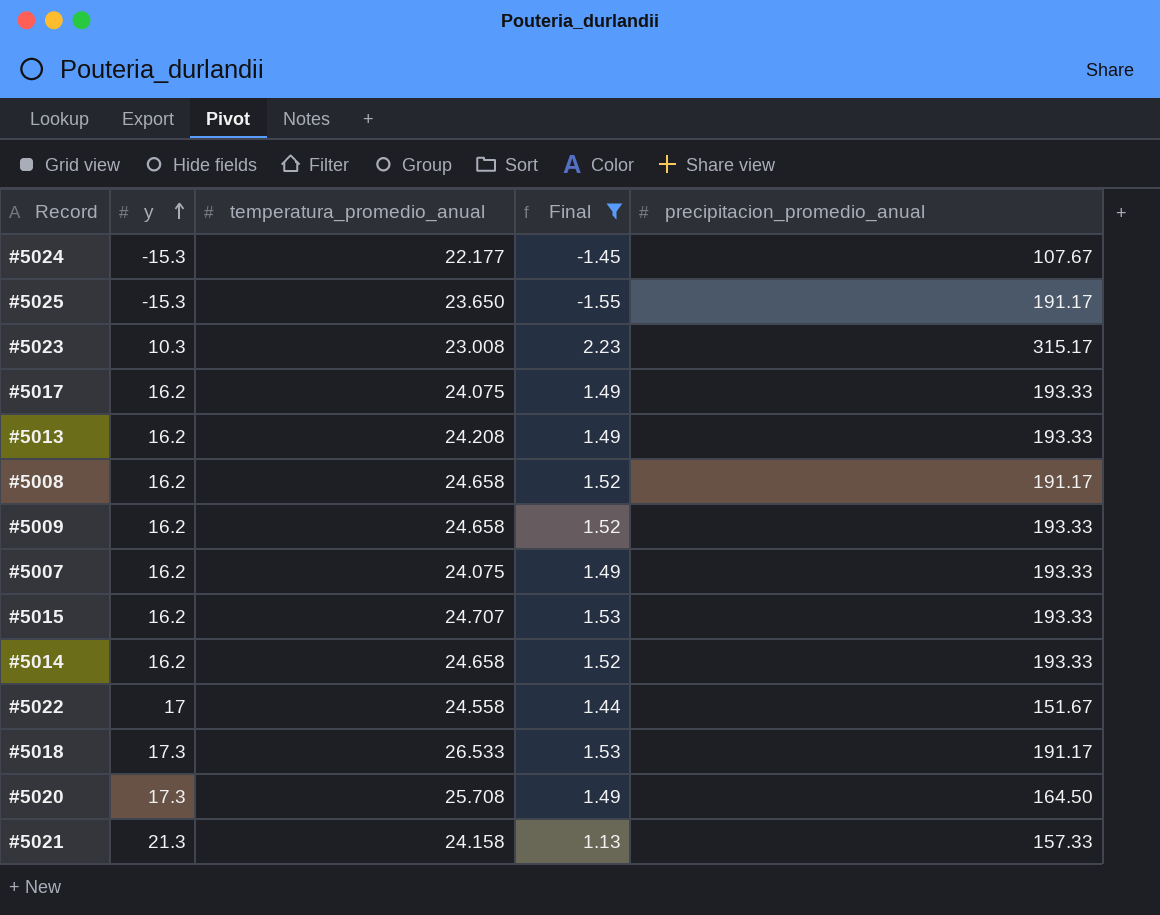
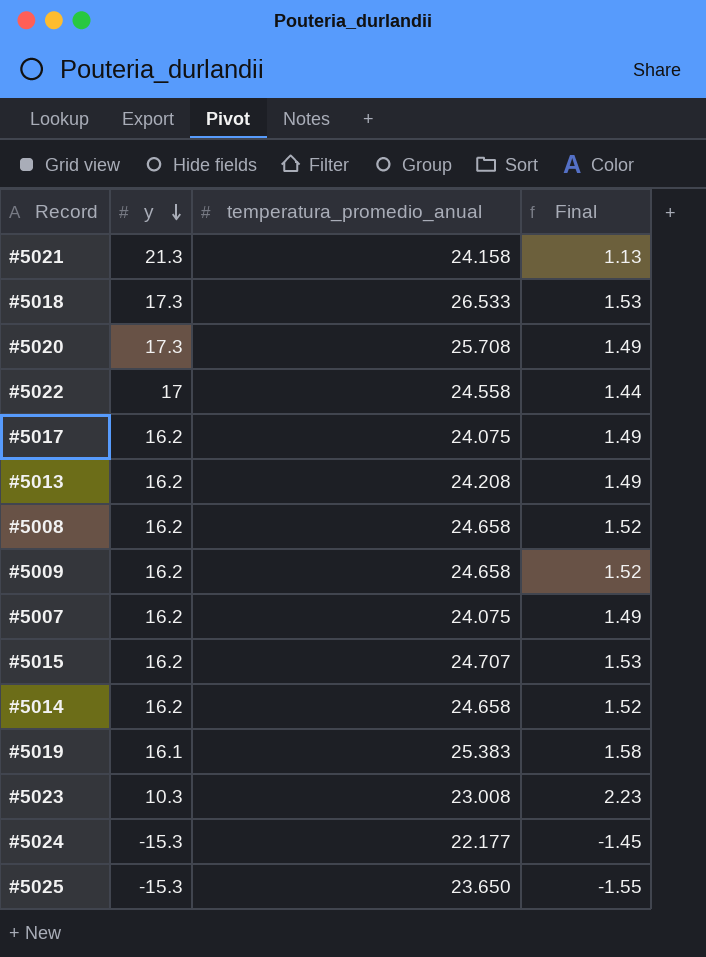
filter: Final != 1.58 -> none
row order: y ascending -> y descending
column precipitacion_promedio_anual | position: 5 -> none

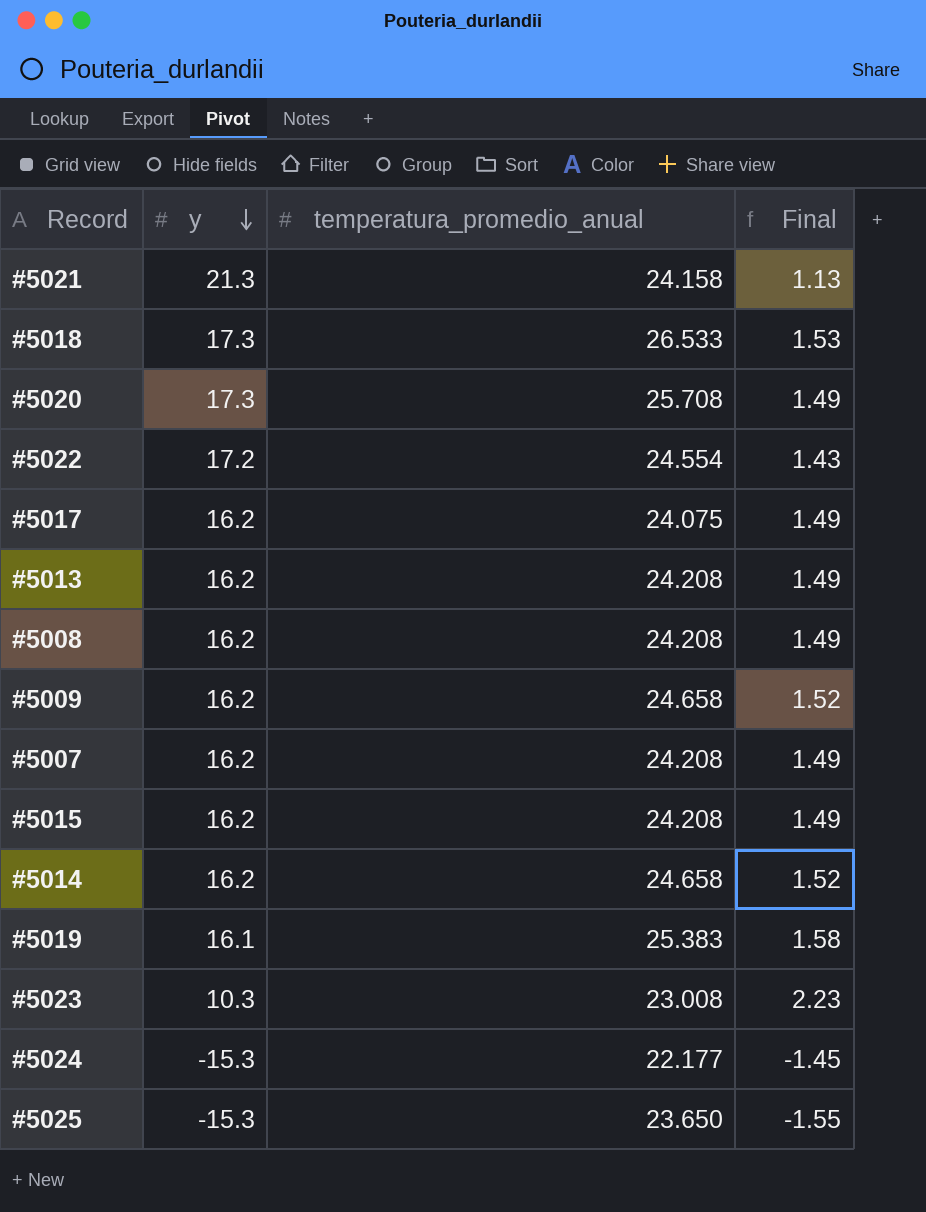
#5022 | y: 17 -> 17.2
#5022 | temperatura_promedio_anual: 24.558 -> 24.554
#5022 | Final: 1.44 -> 1.43
#5008 | temperatura_promedio_anual: 24.658 -> 24.208
#5008 | Final: 1.52 -> 1.49
#5007 | temperatura_promedio_anual: 24.075 -> 24.208
#5015 | temperatura_promedio_anual: 24.707 -> 24.208
#5015 | Final: 1.53 -> 1.49

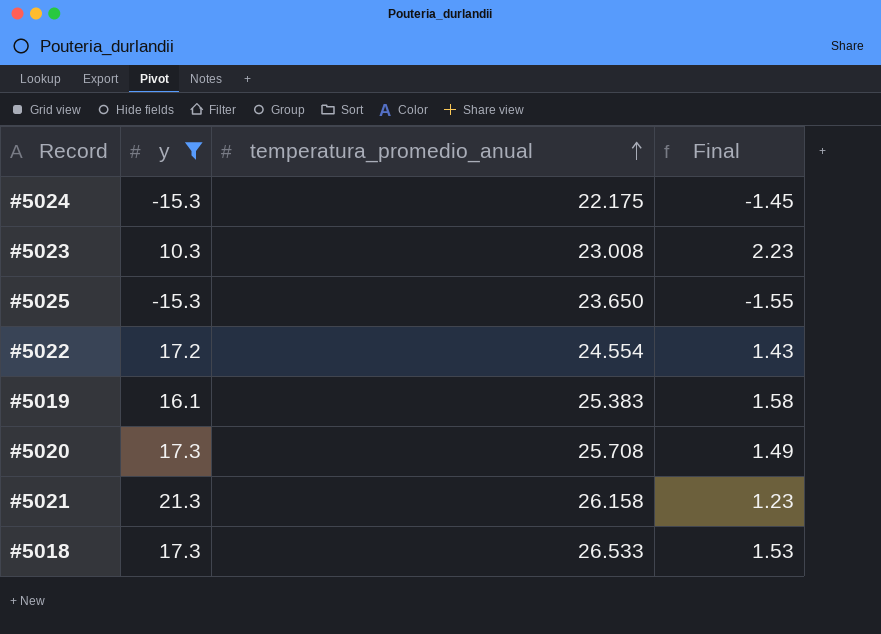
filter: none -> y != 16.2
row order: y descending -> temperatura_promedio_anual ascending
#5024 | temperatura_promedio_anual: 22.177 -> 22.175
#5021 | temperatura_promedio_anual: 24.158 -> 26.158
#5021 | Final: 1.13 -> 1.23

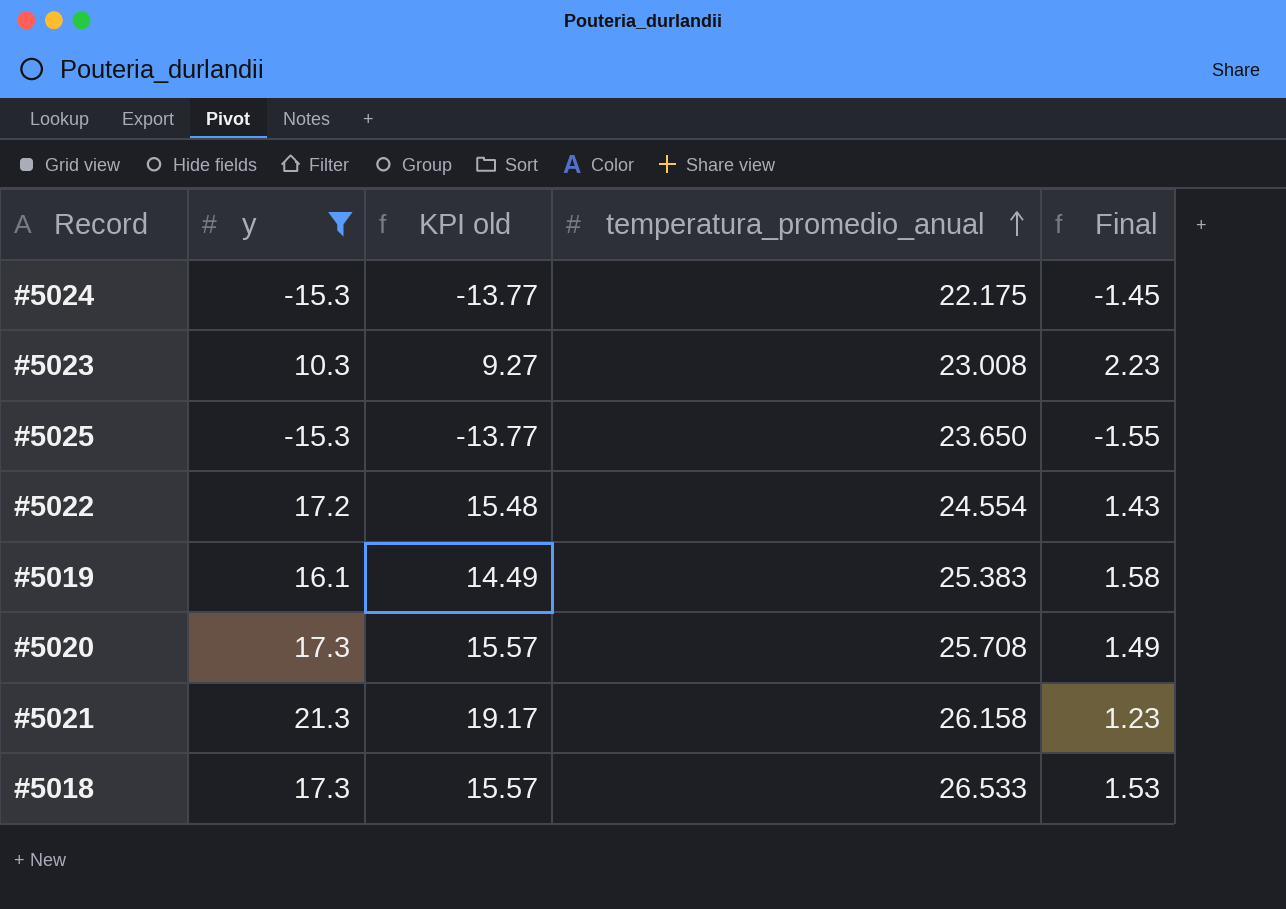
column KPI old | formula: none -> [y] * 0.9

